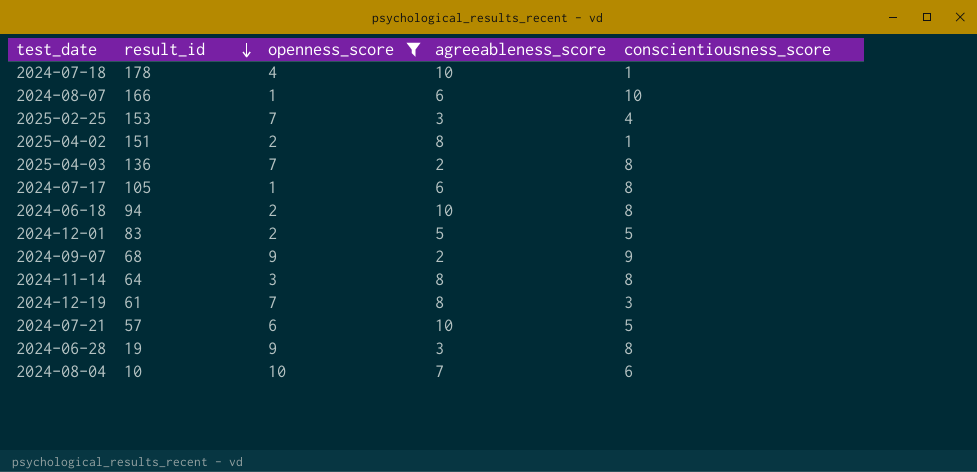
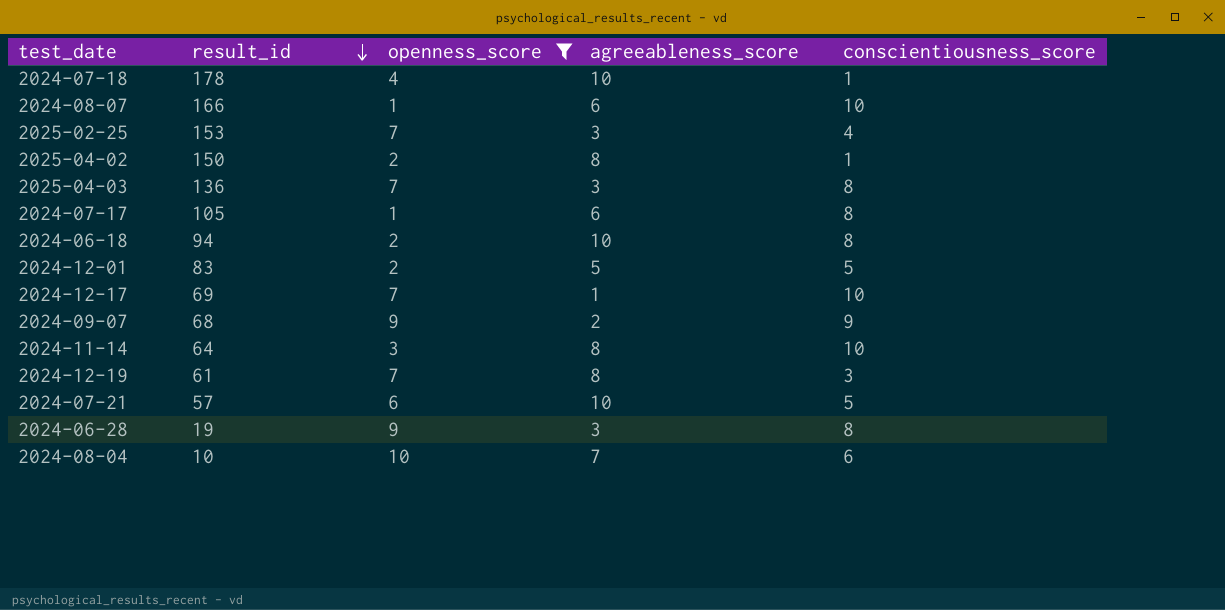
2025-04-02 | result_id: 151 -> 150
2025-04-03 | agreeableness_score: 2 -> 3
row 2024-12-17: none -> 69 | 7 | 1 | 10
2024-11-14 | conscientiousness_score: 8 -> 10

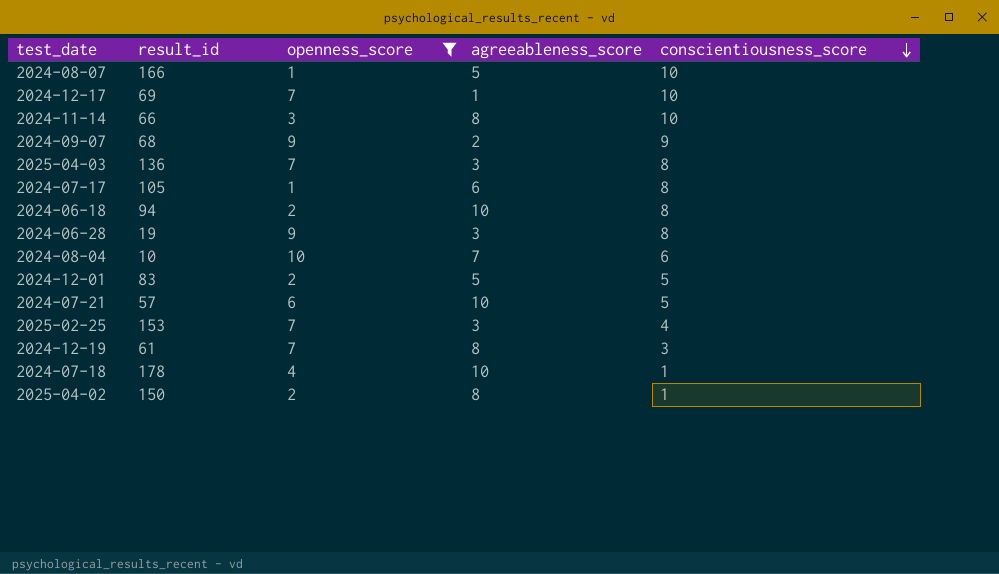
row order: result_id descending -> conscientiousness_score descending
2024-08-07 | agreeableness_score: 6 -> 5
2024-11-14 | result_id: 64 -> 66

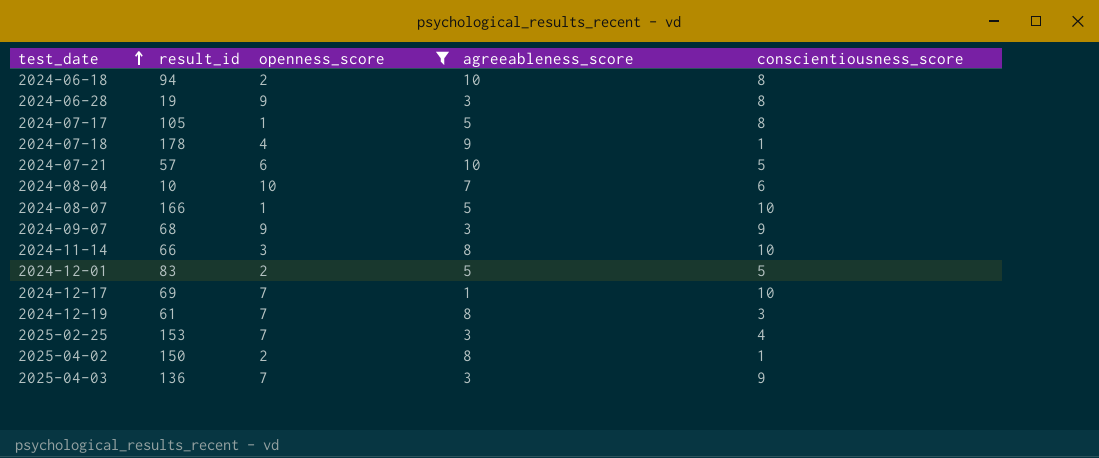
row order: conscientiousness_score descending -> test_date ascending
2024-07-17 | agreeableness_score: 6 -> 5
2024-07-18 | agreeableness_score: 10 -> 9
2024-09-07 | agreeableness_score: 2 -> 3
2025-04-03 | conscientiousness_score: 8 -> 9

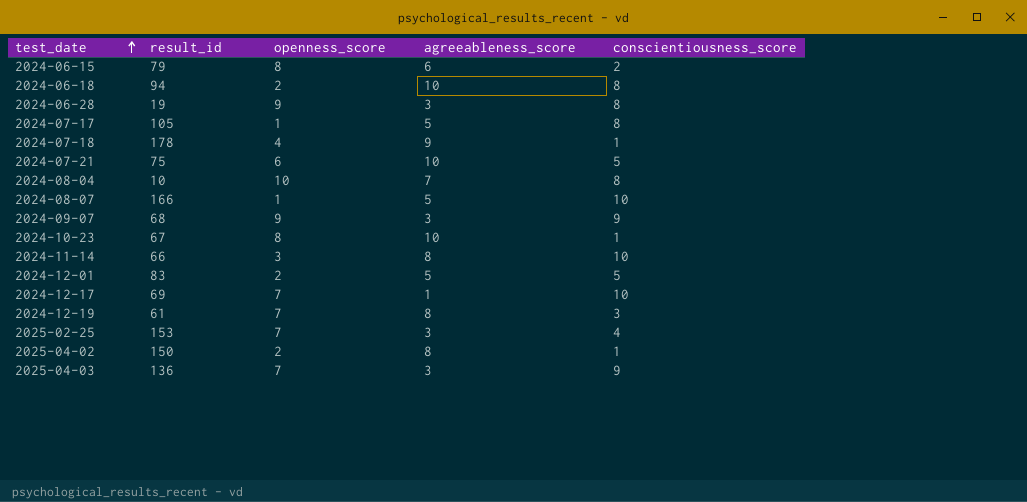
filter: openness_score != 8 -> none
2024-07-21 | result_id: 57 -> 75
2024-08-04 | conscientiousness_score: 6 -> 8

